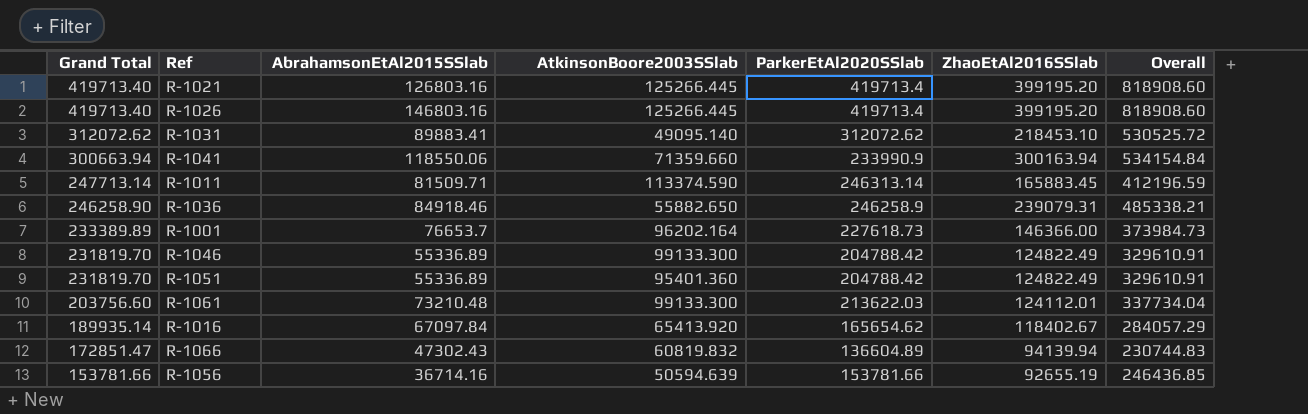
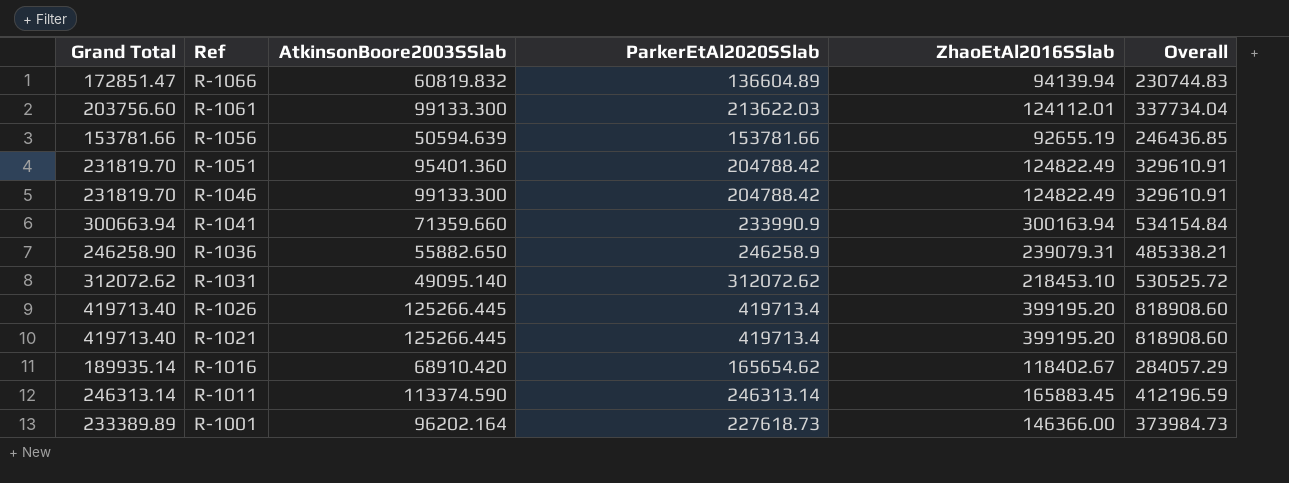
row order: Grand Total descending -> Ref descending
column AbrahamsonEtAl2015SSlab | position: 3 -> none
R-1016 | AtkinsonBoore2003SSlab: 65413.920 -> 68910.420
R-1011 | Grand Total: 247713.14 -> 246313.14

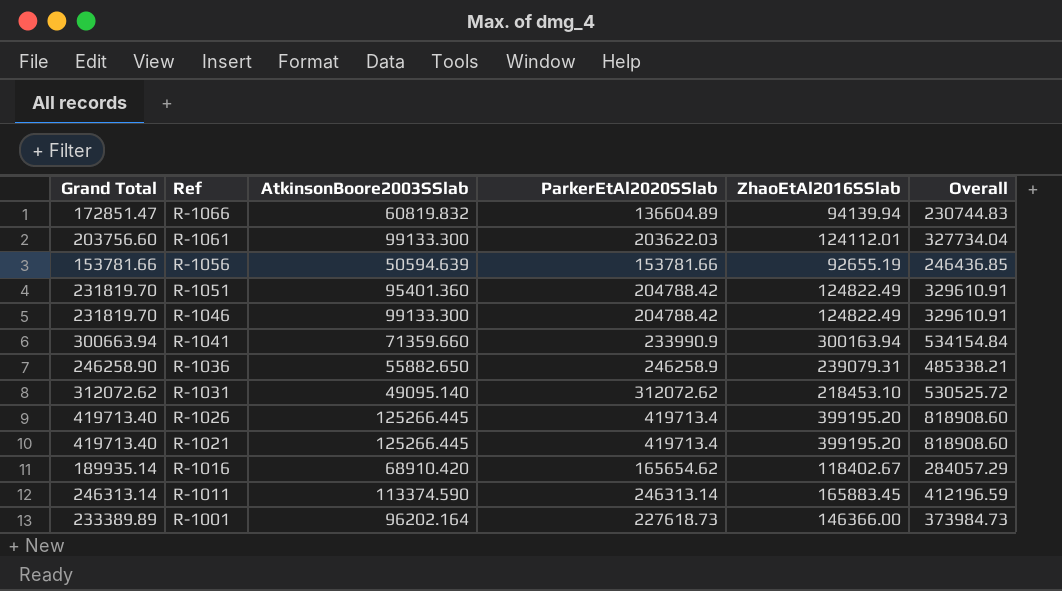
R-1061 | ParkerEtAl2020SSlab: 213622.03 -> 203622.03
R-1061 | Overall: 337734.04 -> 327734.04

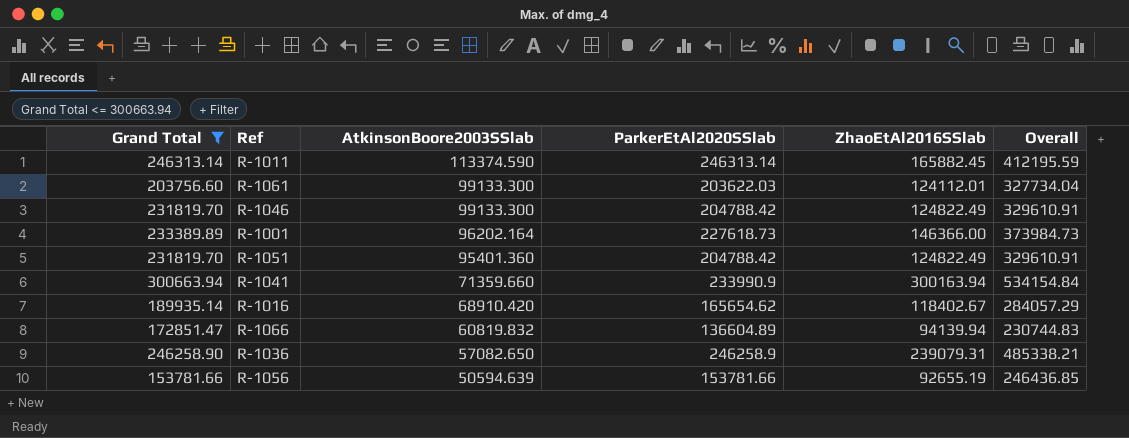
filter: none -> Grand Total <= 300663.94
row order: Ref descending -> AtkinsonBoore2003SSlab descending
R-1011 | ZhaoEtAl2016SSlab: 165883.45 -> 165882.45
R-1011 | Overall: 412196.59 -> 412195.59
R-1036 | AtkinsonBoore2003SSlab: 55882.650 -> 57082.650

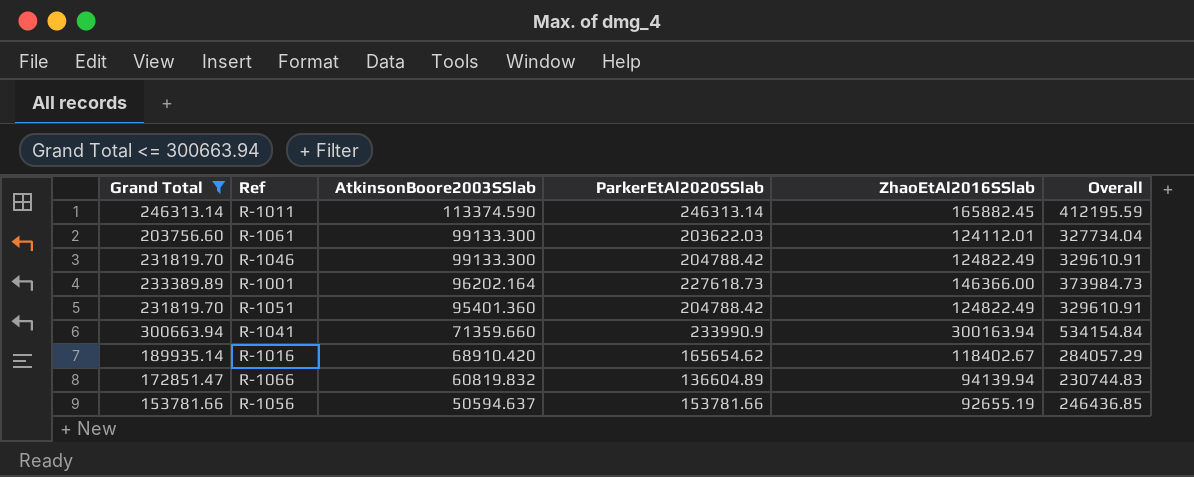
row R-1036: 246258.90 | 57082.650 | 246258.9 | 239079.31 | 485338.21 -> none
R-1056 | AtkinsonBoore2003SSlab: 50594.639 -> 50594.637

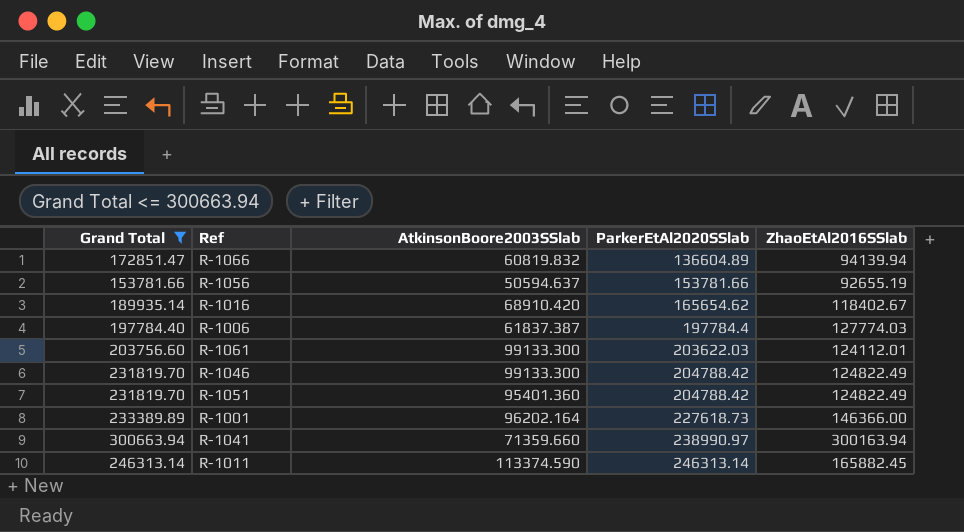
row order: AtkinsonBoore2003SSlab descending -> ParkerEtAl2020SSlab ascending
column Overall | formula: [ParkerEtAl2020SSlab] + [ZhaoEtAl2016SSlab] -> none
row R-1006: none -> 197784.40 | 61837.387 | 197784.4 | 127774.03
R-1041 | ParkerEtAl2020SSlab: 233990.9 -> 238990.97

